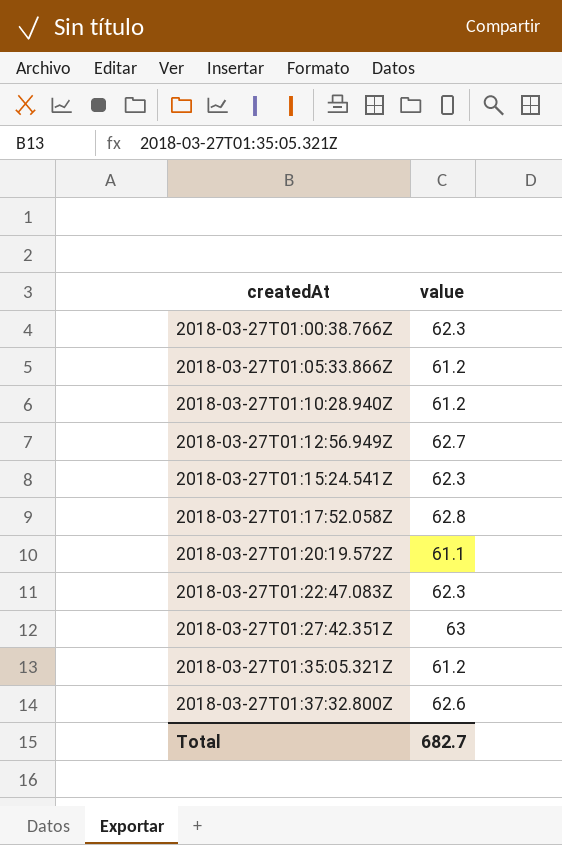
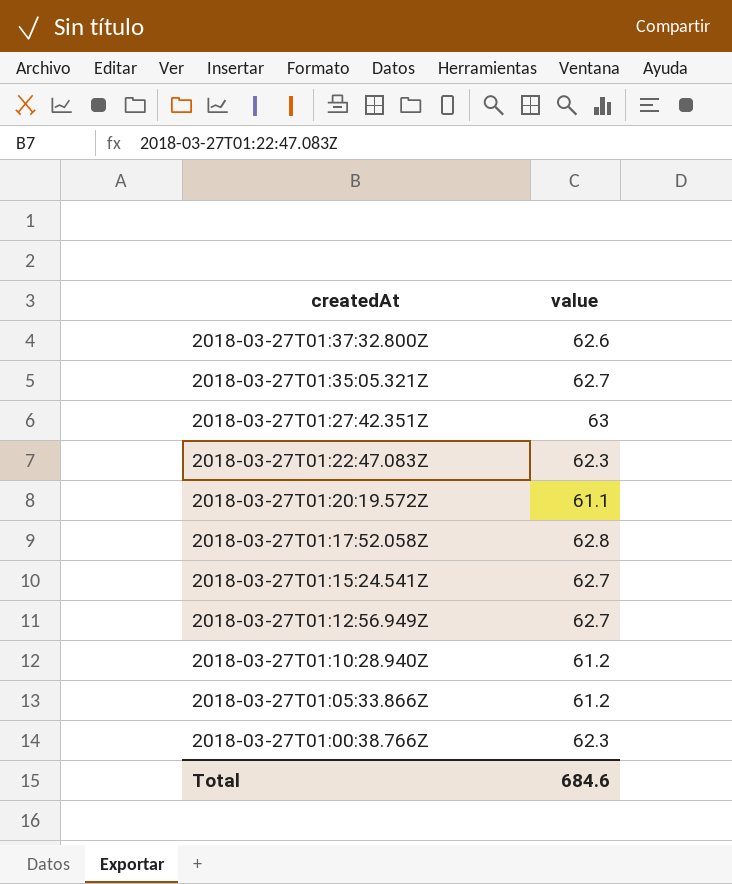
row order: createdAt ascending -> createdAt descending
2018-03-27T01:35:05.321Z | value: 61.2 -> 62.7
2018-03-27T01:15:24.541Z | value: 62.3 -> 62.7
Total | value: 682.7 -> 684.6

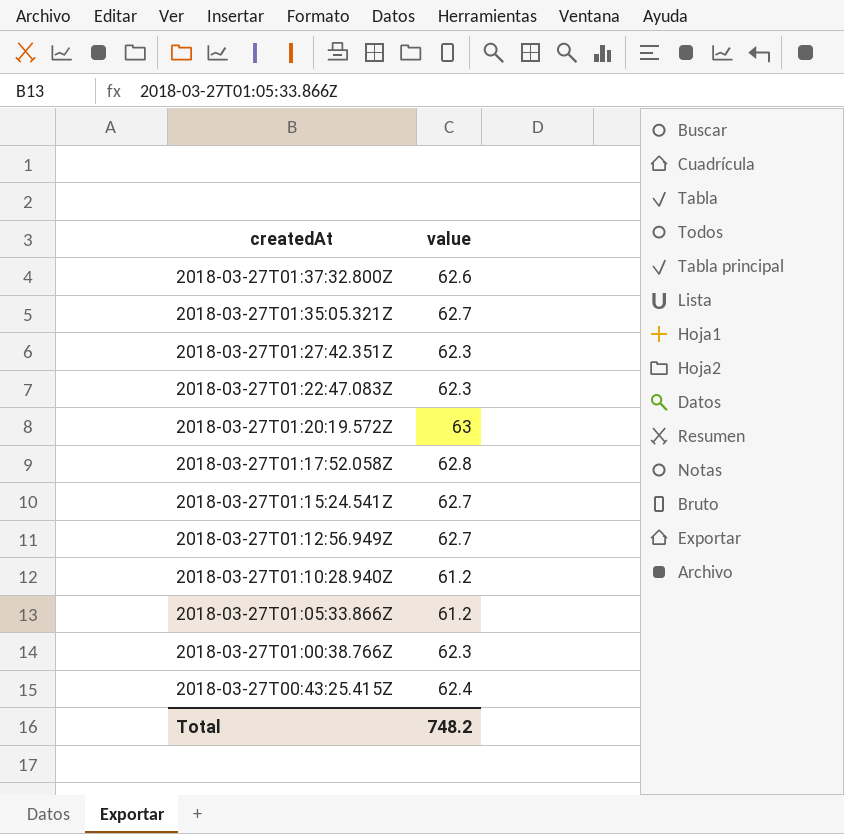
2018-03-27T01:27:42.351Z | value: 63 -> 62.3
2018-03-27T01:20:19.572Z | value: 61.1 -> 63
row 2018-03-27T00:43:25.415Z: none -> 62.4
Total | value: 684.6 -> 748.2

